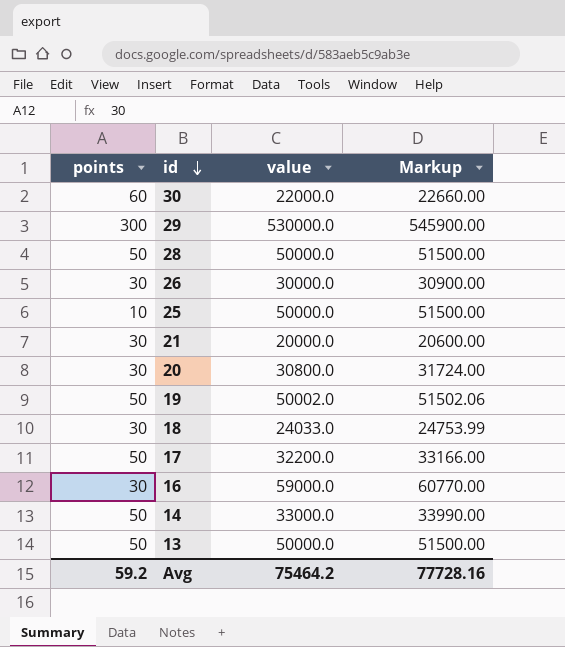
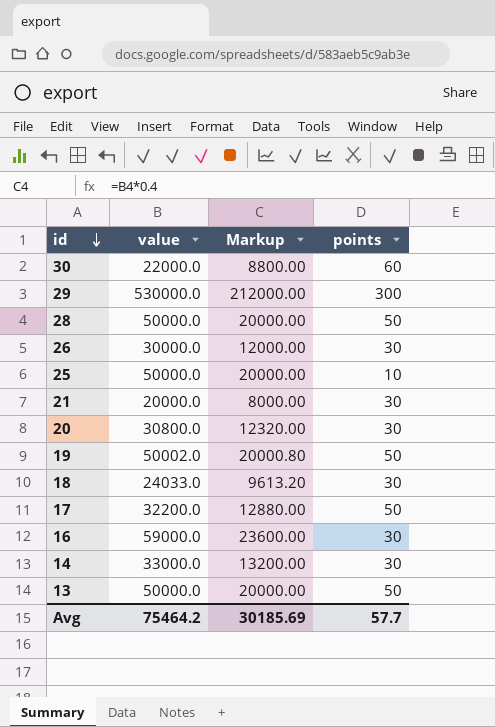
column Markup | formula: [value] * 1.03 -> [value] * 0.4
column points | position: 1 -> 4
14 | points: 50 -> 30
Avg | Markup: 77728.16 -> 30185.69
Avg | points: 59.2 -> 57.7

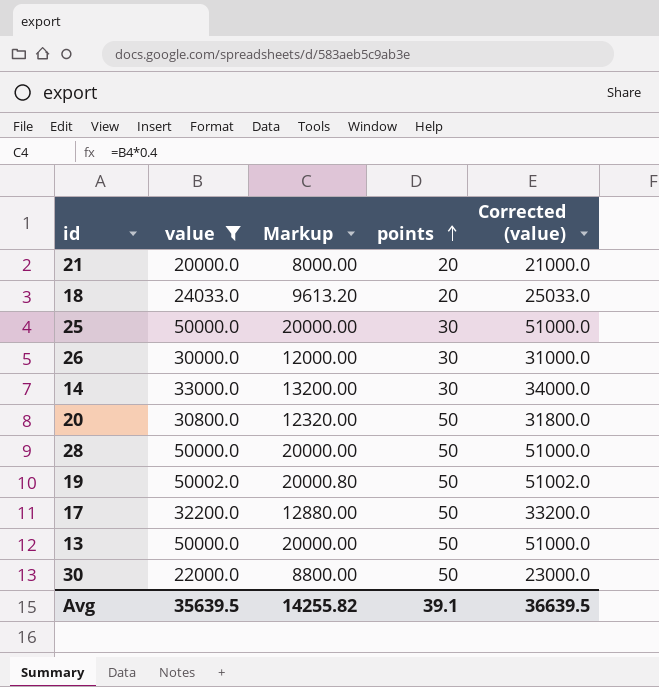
filter: none -> value <= 50002.0
row order: id descending -> points ascending
column Corrected (value) | formula: none -> [value] + 1000
21 | points: 30 -> 20
18 | points: 30 -> 20
25 | points: 10 -> 30
20 | points: 30 -> 50
30 | points: 60 -> 50
Avg | value: 75464.2 -> 35639.5
Avg | Markup: 30185.69 -> 14255.82
Avg | points: 57.7 -> 39.1

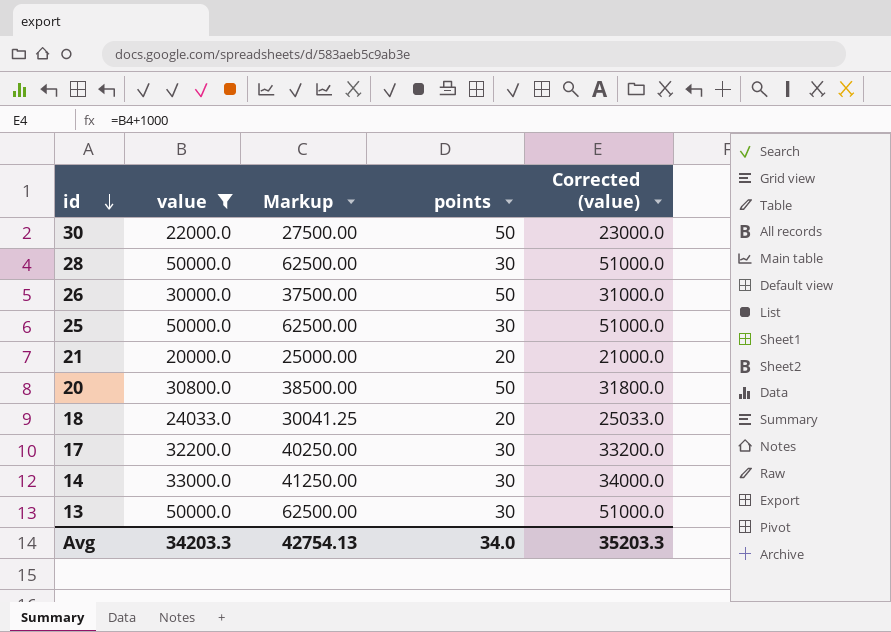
row order: points ascending -> id descending
column Markup | formula: [value] * 0.4 -> [value] * 1.25
row 19: 50002.0 | 20000.80 | 50 | 51002.0 -> none
28 | points: 50 -> 30
26 | points: 30 -> 50
17 | points: 50 -> 30
13 | points: 50 -> 30
Avg | value: 35639.5 -> 34203.3
Avg | Markup: 14255.82 -> 42754.13
Avg | points: 39.1 -> 34.0
Avg | Corrected (value): 36639.5 -> 35203.3

